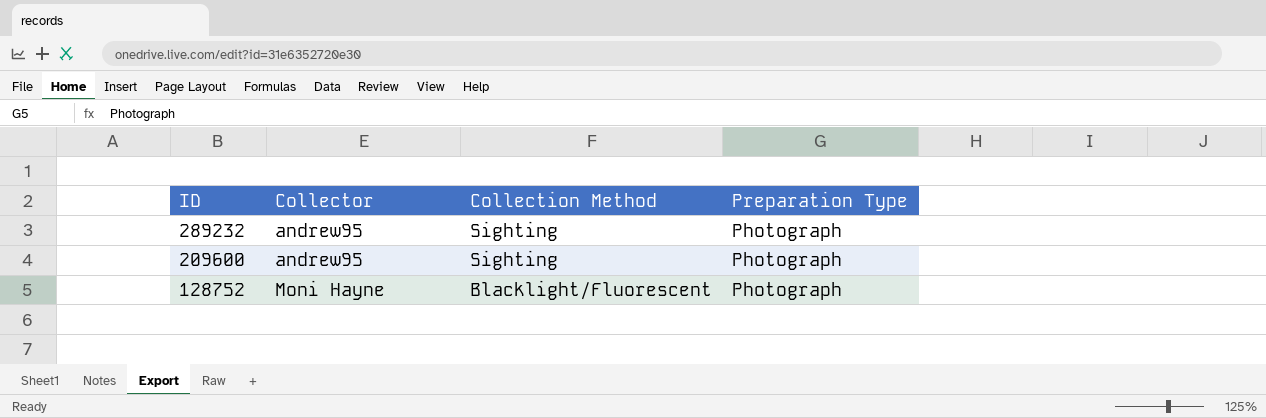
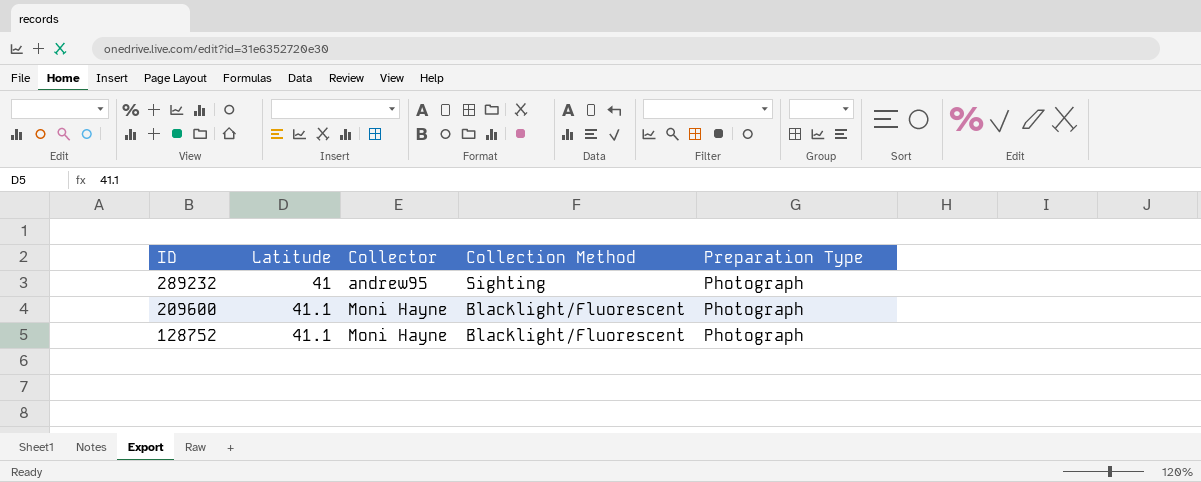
column Latitude | position: none -> 2
209600 | Collector: andrew95 -> Moni Hayne
209600 | Collection Method: Sighting -> Blacklight/Fluorescent

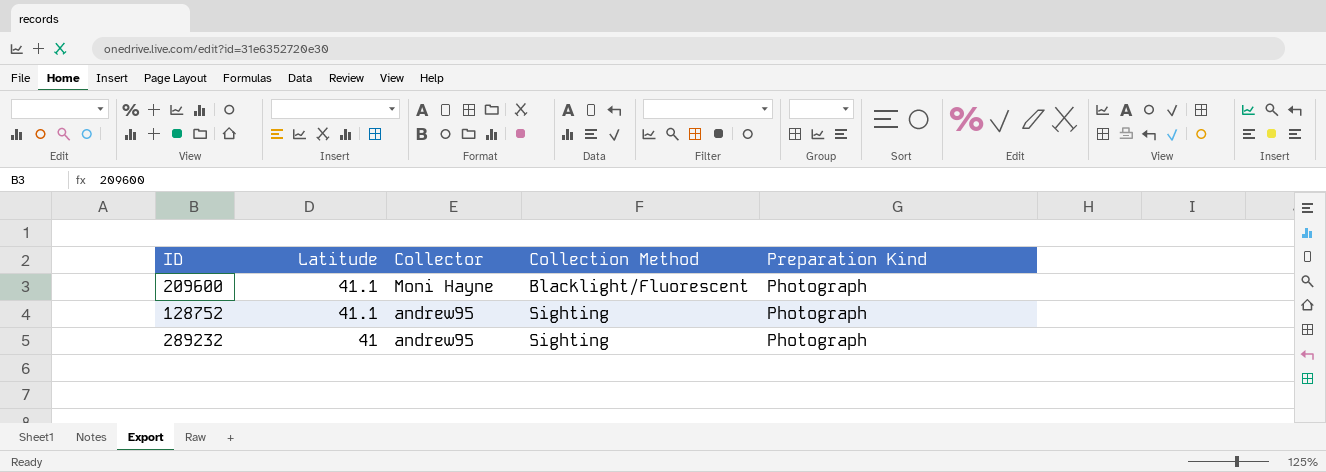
row order: ID descending -> Latitude descending
column name: Preparation Type -> Preparation Kind
128752 | Collector: Moni Hayne -> andrew95
128752 | Collection Method: Blacklight/Fluorescent -> Sighting

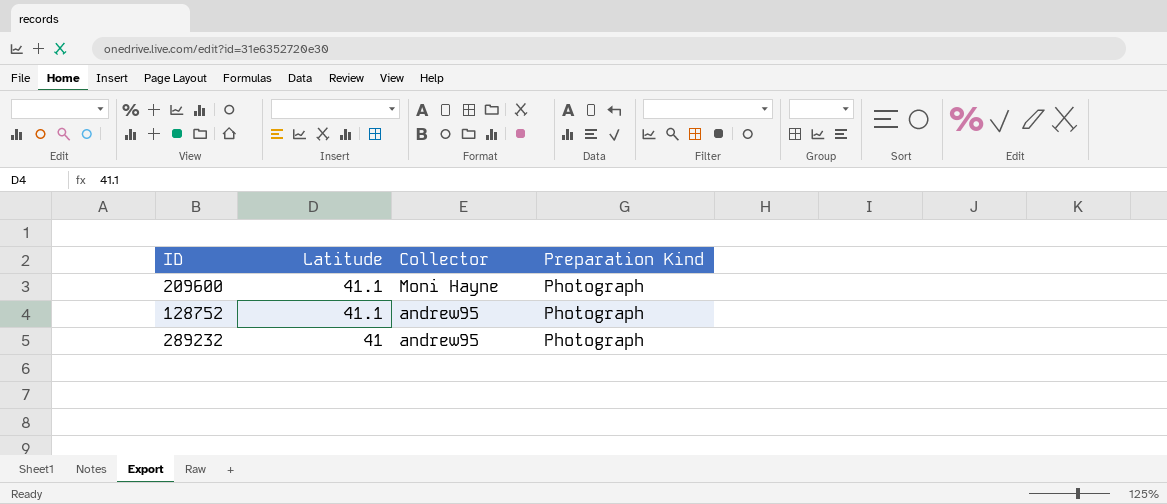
column Collection Method | position: 4 -> none

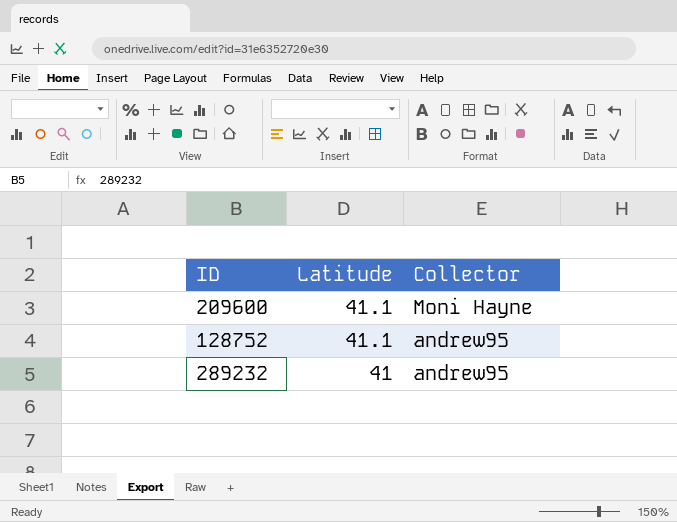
column Preparation Kind | position: 4 -> none

